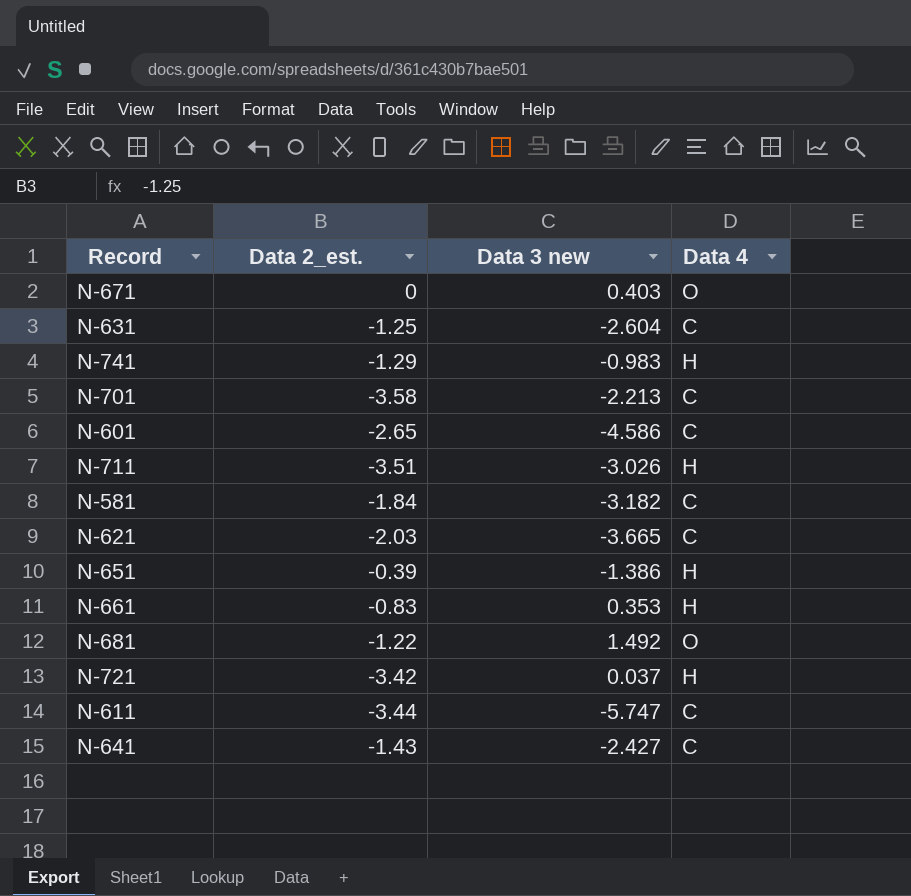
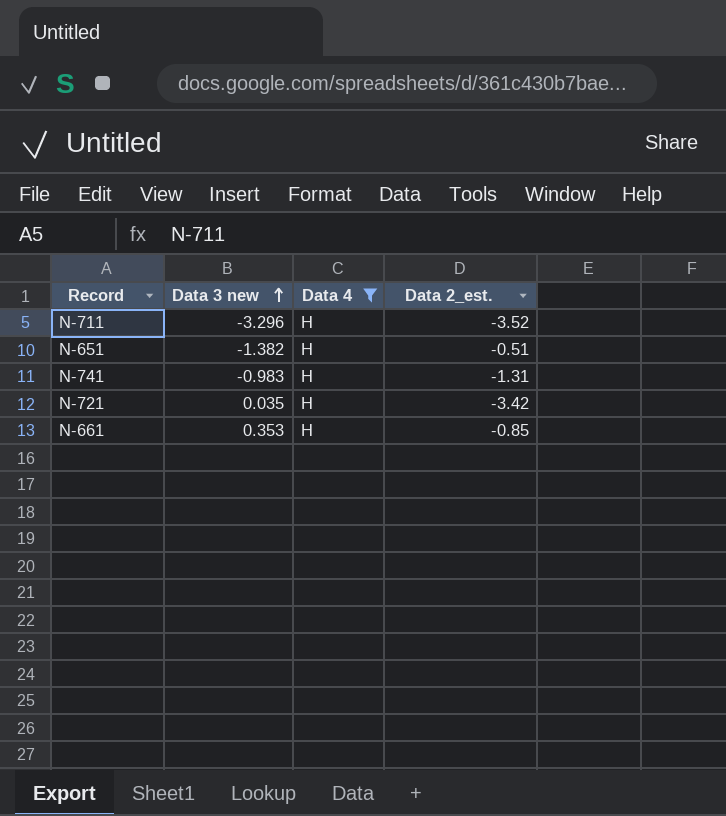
filter: none -> Data 4 = H
row order: none -> Data 3 new ascending
column Data 2_est. | position: 2 -> 4
N-711 | Data 3 new: -3.026 -> -3.296
N-711 | Data 2_est.: -3.51 -> -3.52
N-651 | Data 3 new: -1.386 -> -1.382
N-651 | Data 2_est.: -0.39 -> -0.51
N-741 | Data 2_est.: -1.29 -> -1.31
N-721 | Data 3 new: 0.037 -> 0.035
N-661 | Data 2_est.: -0.83 -> -0.85

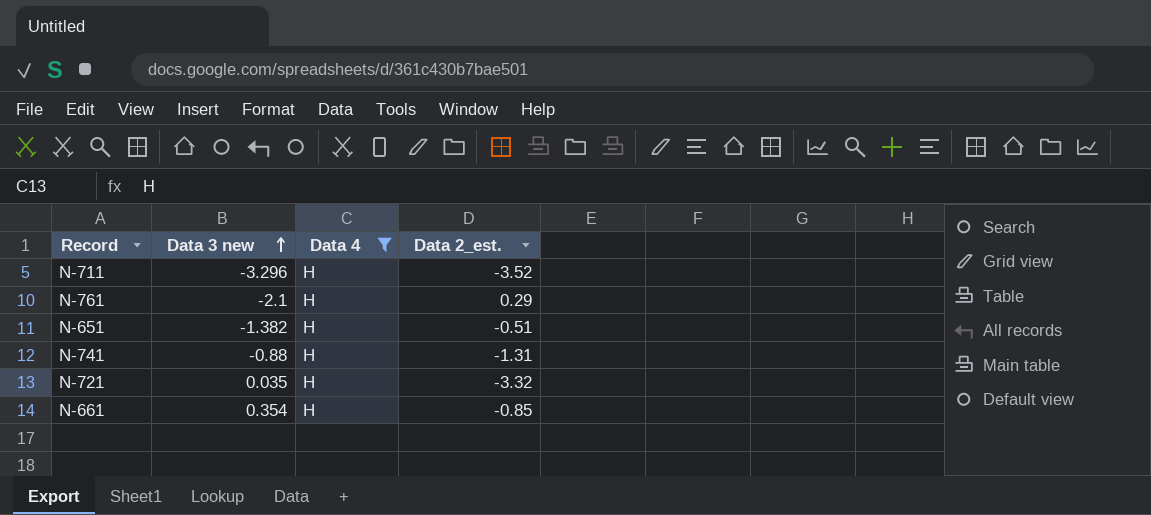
row N-761: none -> -2.1 | H | 0.29
N-741 | Data 3 new: -0.983 -> -0.88
N-721 | Data 2_est.: -3.42 -> -3.32
N-661 | Data 3 new: 0.353 -> 0.354

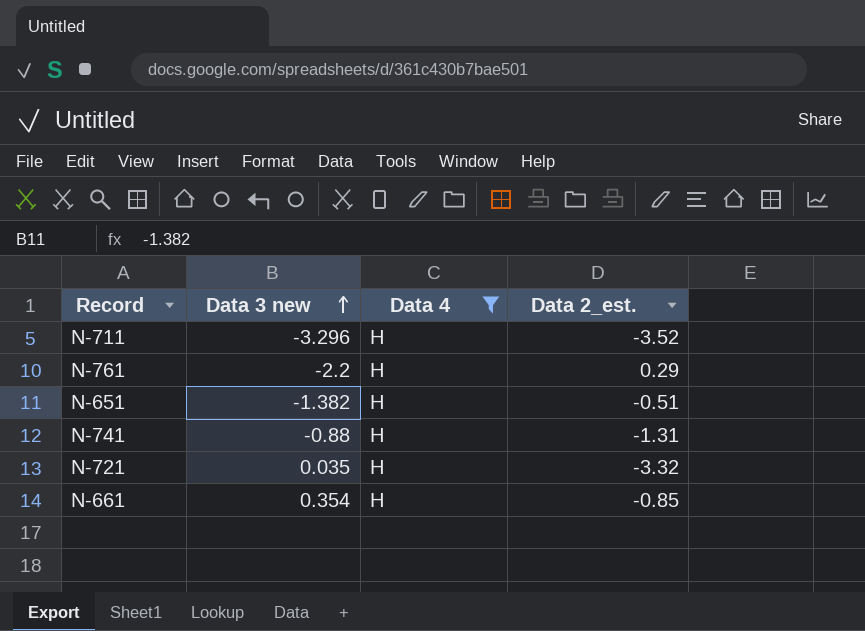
N-761 | Data 3 new: -2.1 -> -2.2

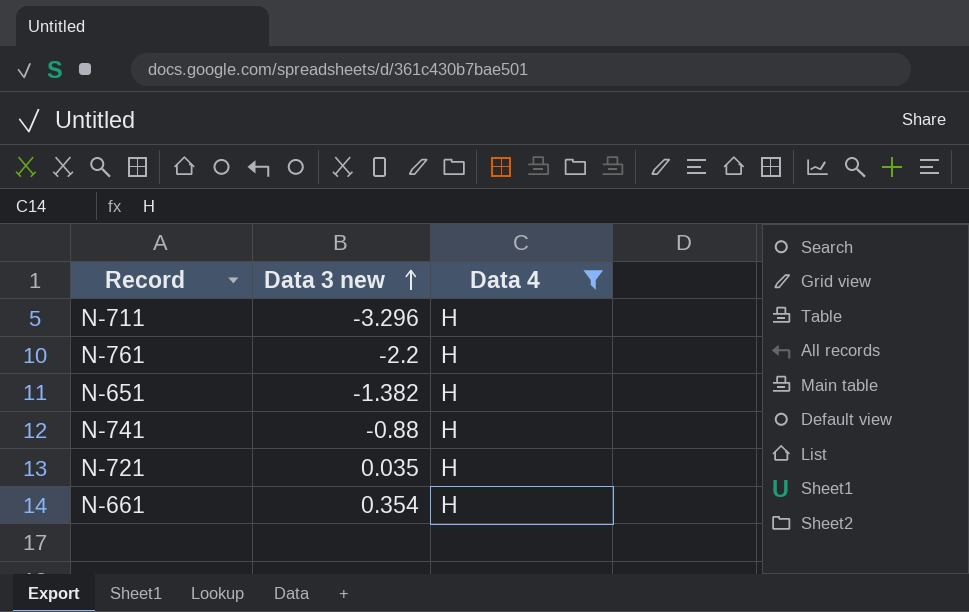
column Data 2_est. | position: 4 -> none

